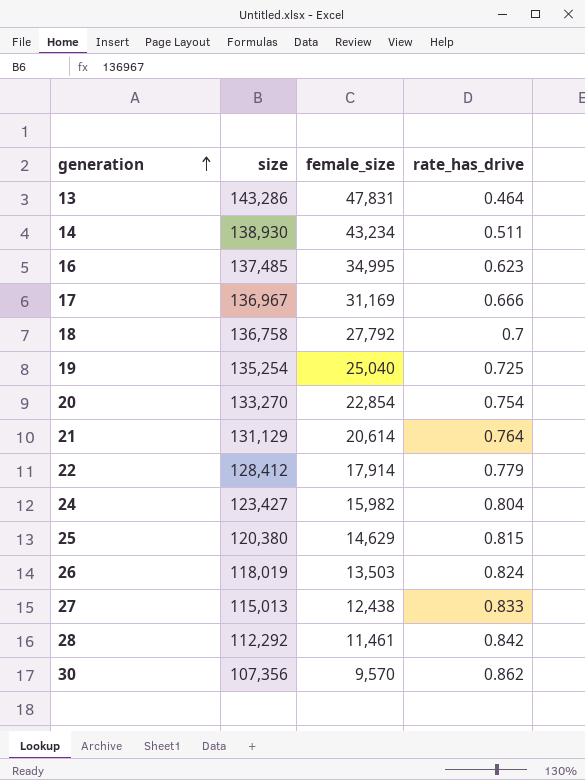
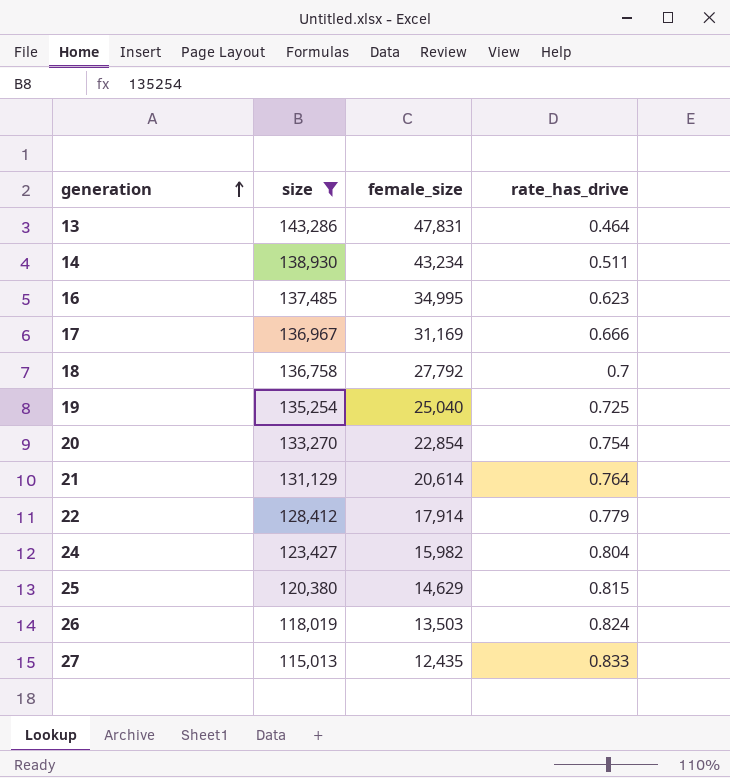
filter: none -> size >= 115,013
27 | female_size: 12,438 -> 12,435

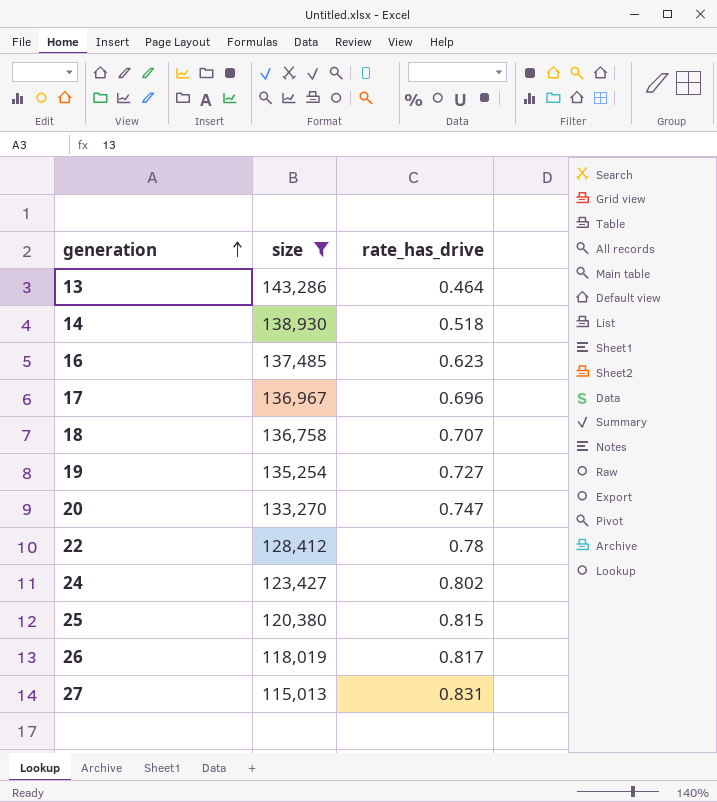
column female_size | position: 3 -> none
row 21: 131,129 | 20,614 | 0.764 -> none
14 | rate_has_drive: 0.511 -> 0.518
17 | rate_has_drive: 0.666 -> 0.696
18 | rate_has_drive: 0.7 -> 0.707
19 | rate_has_drive: 0.725 -> 0.727
20 | rate_has_drive: 0.754 -> 0.747
22 | rate_has_drive: 0.779 -> 0.78
24 | rate_has_drive: 0.804 -> 0.802
26 | rate_has_drive: 0.824 -> 0.817
27 | rate_has_drive: 0.833 -> 0.831

